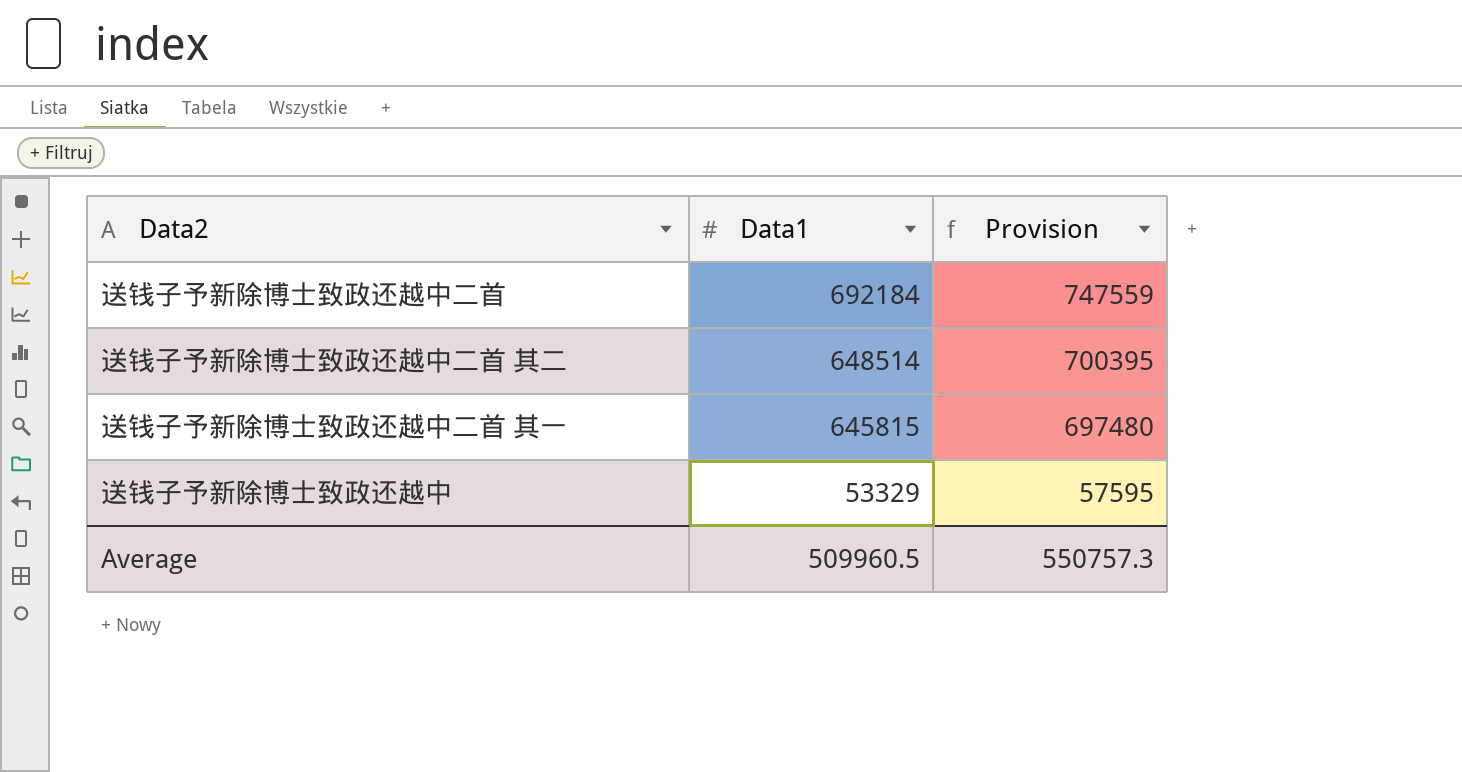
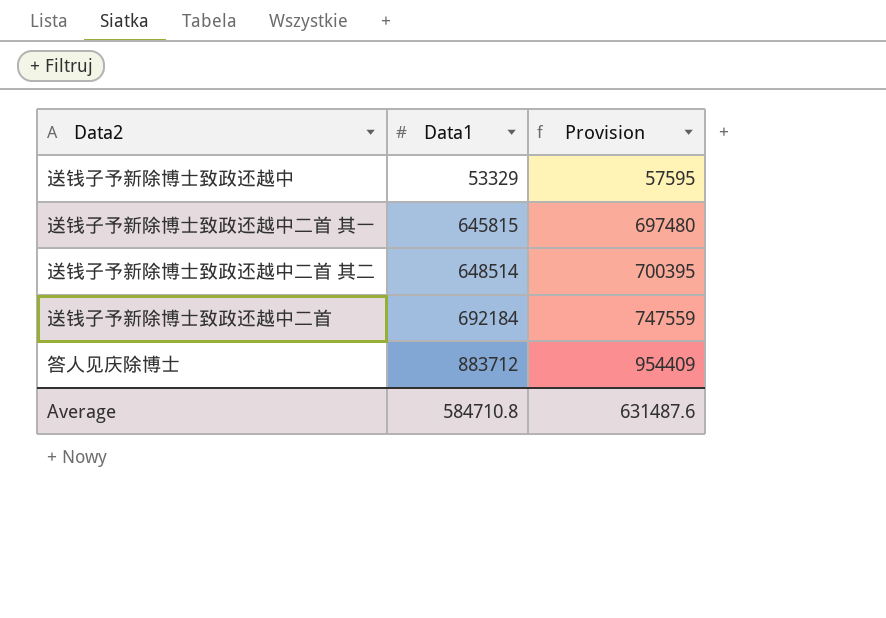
row order: Data1 descending -> Data1 ascending
row 答人见庆除博士: none -> 883712 | 954409
Average | Data1: 509960.5 -> 584710.8
Average | Provision: 550757.3 -> 631487.6

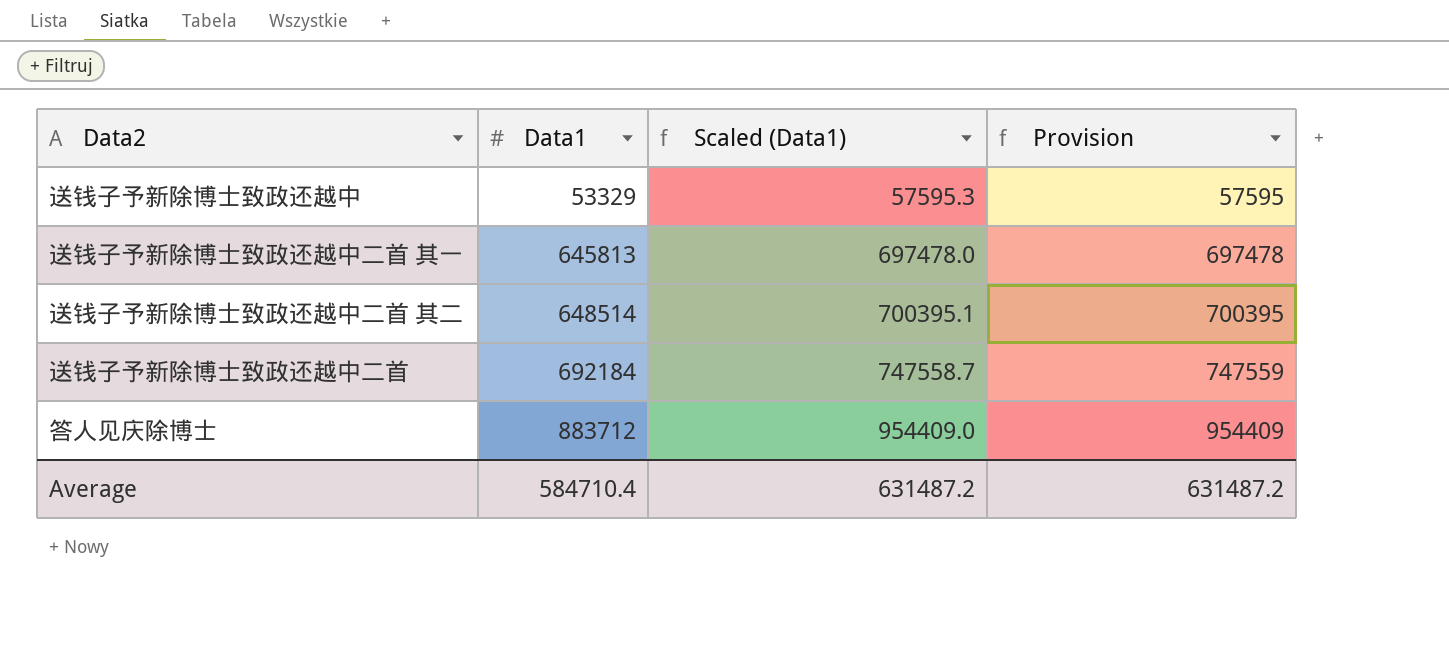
column Scaled (Data1) | formula: none -> [Data1] * 1.08
送钱子予新除博士致政还越中二首 其一 | Data1: 645815 -> 645813
送钱子予新除博士致政还越中二首 其一 | Provision: 697480 -> 697478
Average | Data1: 584710.8 -> 584710.4
Average | Provision: 631487.6 -> 631487.2

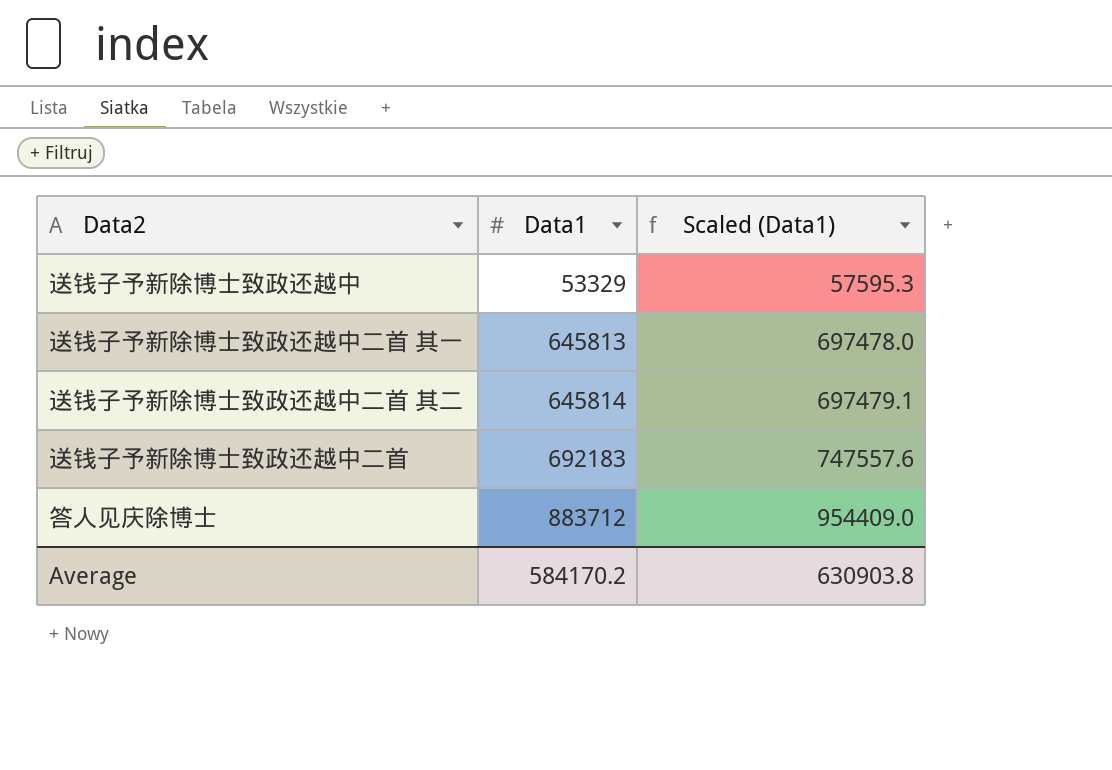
column Provision | formula: [Data1] * 1.08 -> none
送钱子予新除博士致政还越中二首 其二 | Data1: 648514 -> 645814
送钱子予新除博士致政还越中二首 其二 | Scaled (Data1): 700395.1 -> 697479.1
送钱子予新除博士致政还越中二首 | Data1: 692184 -> 692183
送钱子予新除博士致政还越中二首 | Scaled (Data1): 747558.7 -> 747557.6
Average | Data1: 584710.4 -> 584170.2
Average | Scaled (Data1): 631487.2 -> 630903.8

